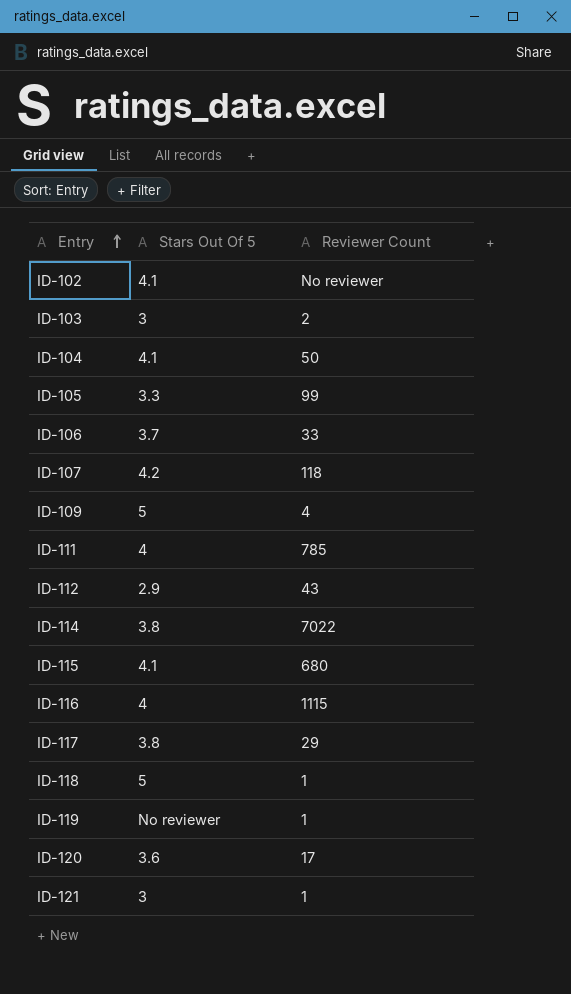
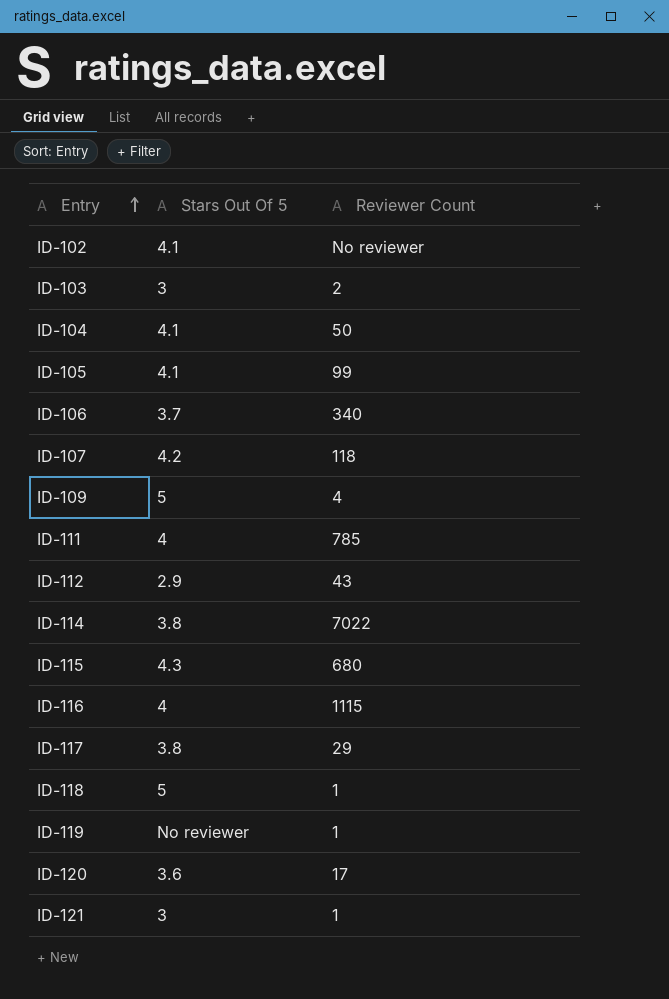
ID-105 | Stars Out Of 5: 3.3 -> 4.1
ID-106 | Reviewer Count: 33 -> 340
ID-115 | Stars Out Of 5: 4.1 -> 4.3

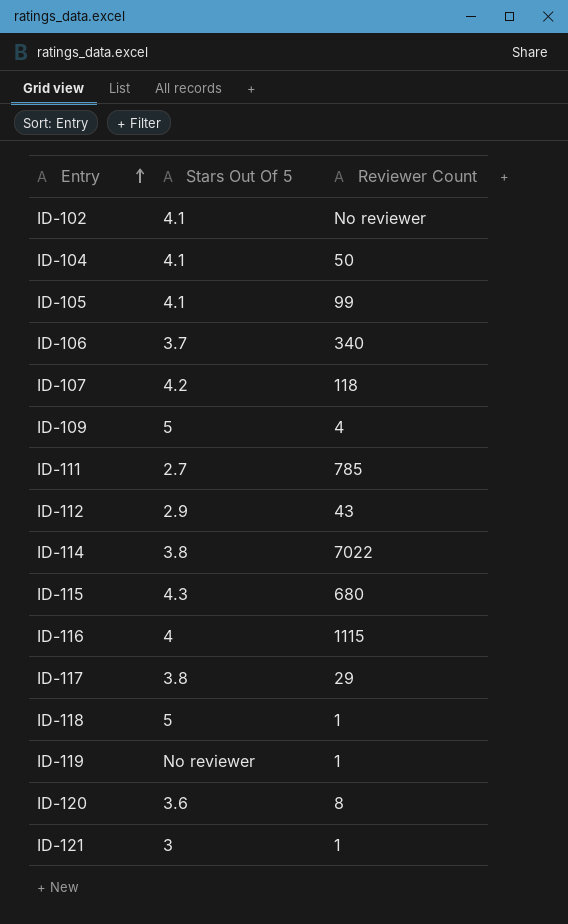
row ID-103: 3 | 2 -> none
ID-111 | Stars Out Of 5: 4 -> 2.7
ID-120 | Reviewer Count: 17 -> 8

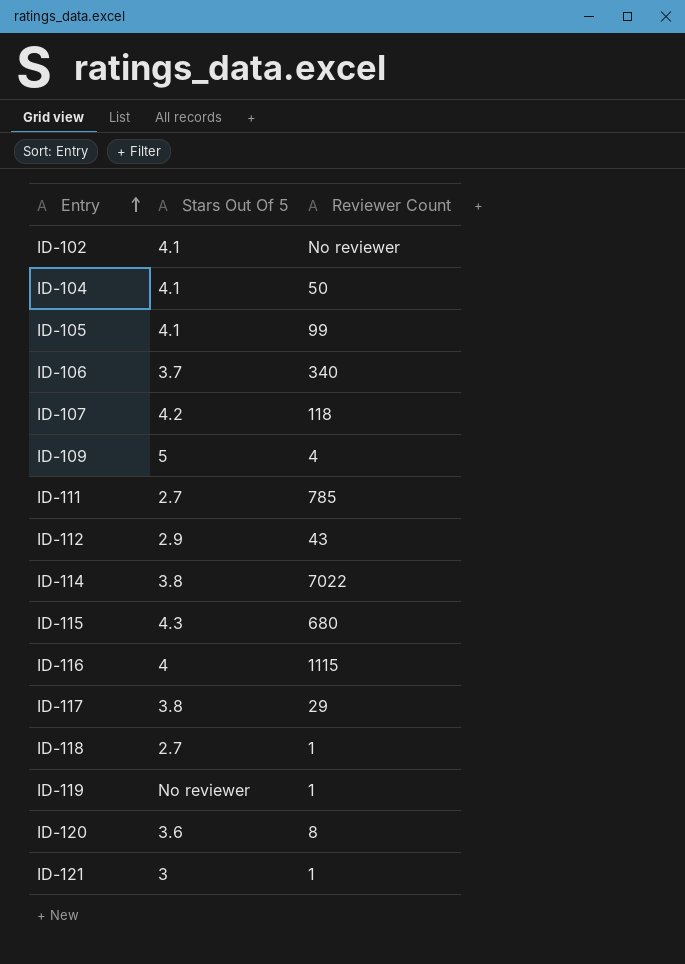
ID-118 | Stars Out Of 5: 5 -> 2.7

